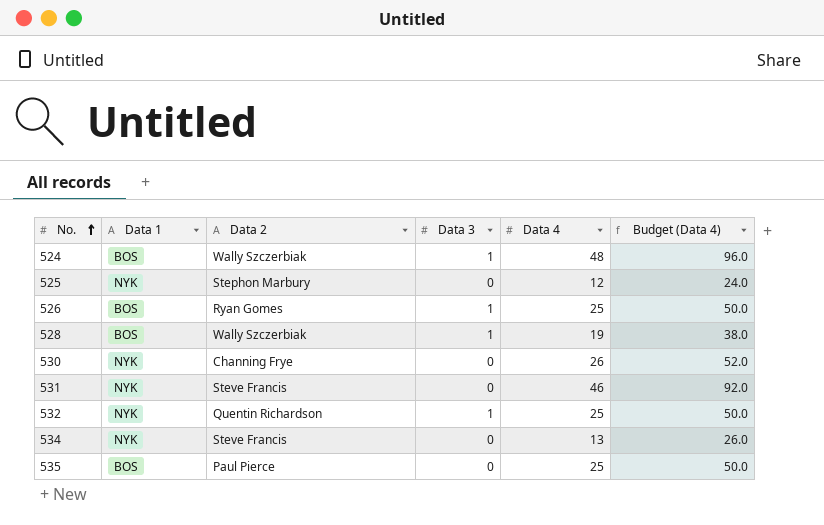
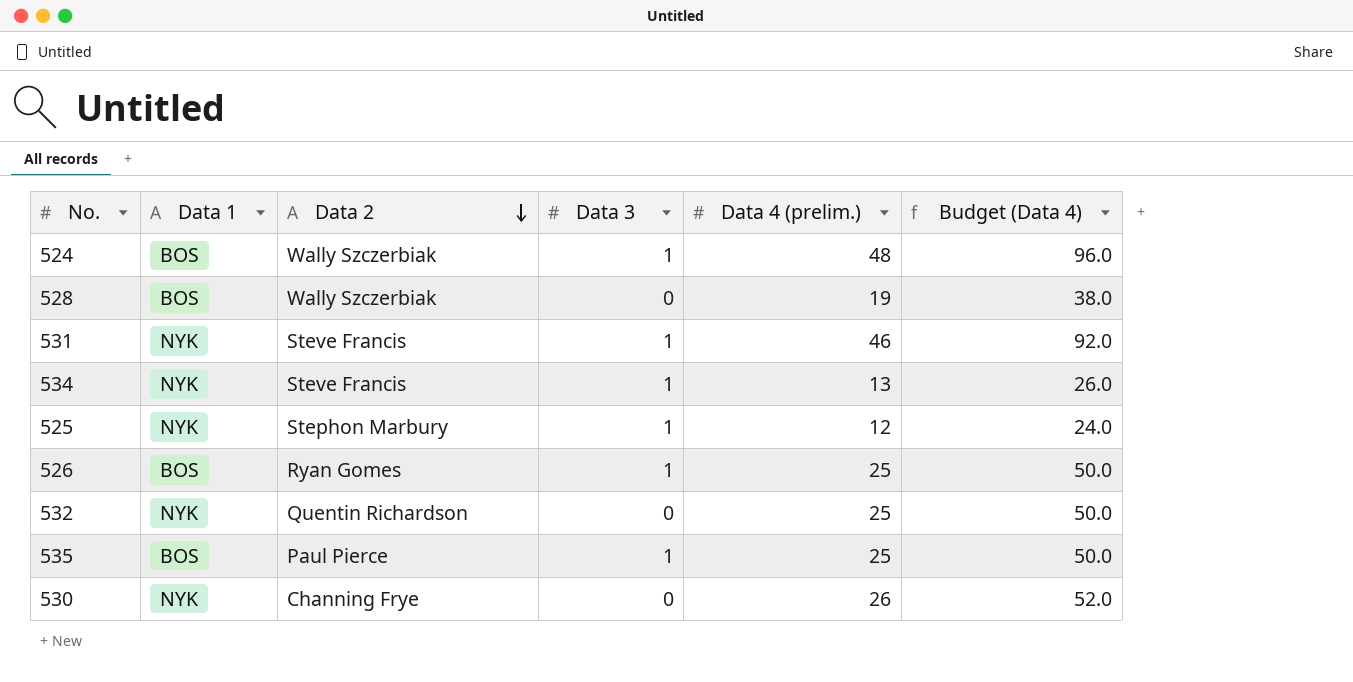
row order: No. ascending -> Data 2 descending
column name: Data 4 -> Data 4 (prelim.)
528 | Data 3: 1 -> 0
531 | Data 3: 0 -> 1
534 | Data 3: 0 -> 1
525 | Data 3: 0 -> 1
532 | Data 3: 1 -> 0
535 | Data 3: 0 -> 1

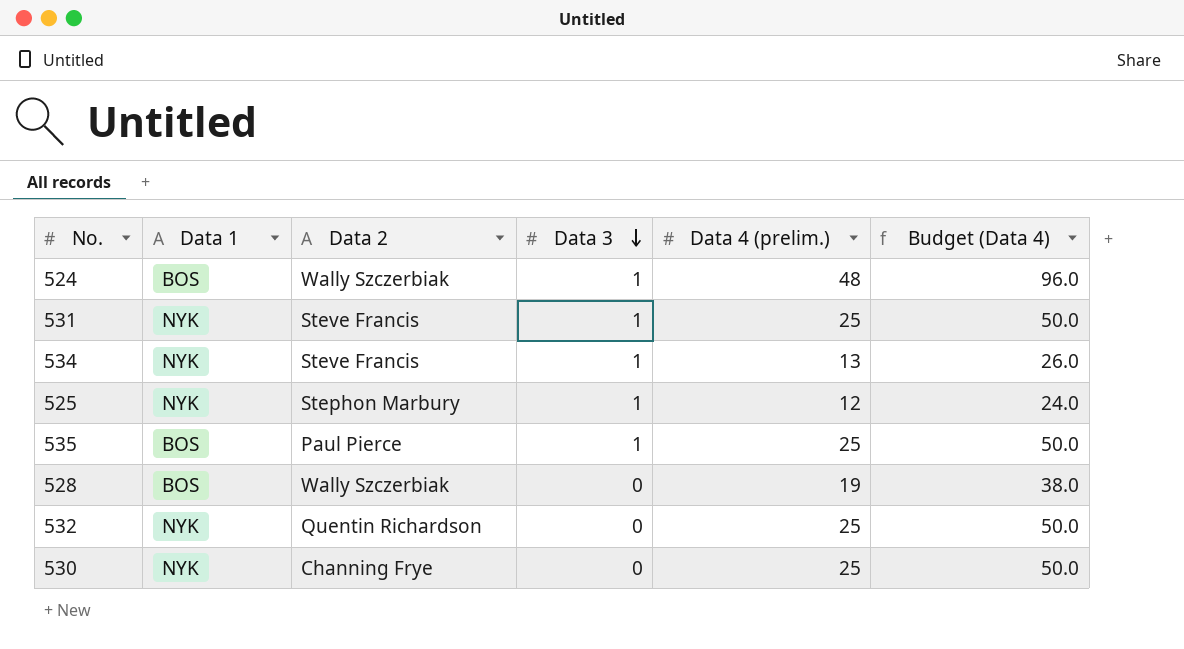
row order: Data 2 descending -> Data 3 descending
row 526: BOS | Ryan Gomes | 1 | 25 | 50.0 -> none
531 | Data 4 (prelim.): 46 -> 25
531 | Budget (Data 4): 92.0 -> 50.0
530 | Data 4 (prelim.): 26 -> 25
530 | Budget (Data 4): 52.0 -> 50.0

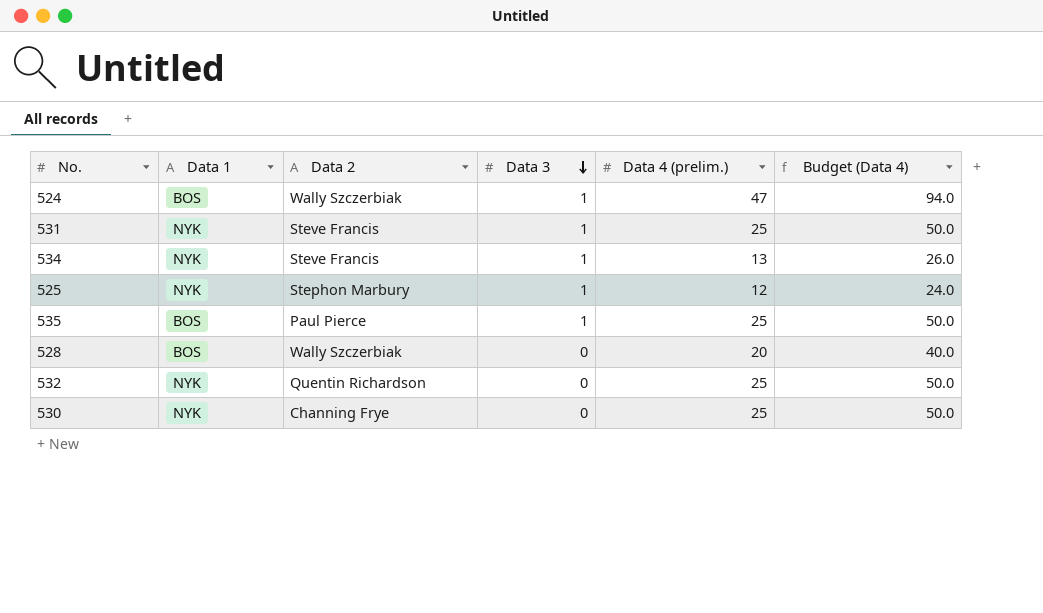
524 | Data 4 (prelim.): 48 -> 47
524 | Budget (Data 4): 96.0 -> 94.0
528 | Data 4 (prelim.): 19 -> 20
528 | Budget (Data 4): 38.0 -> 40.0

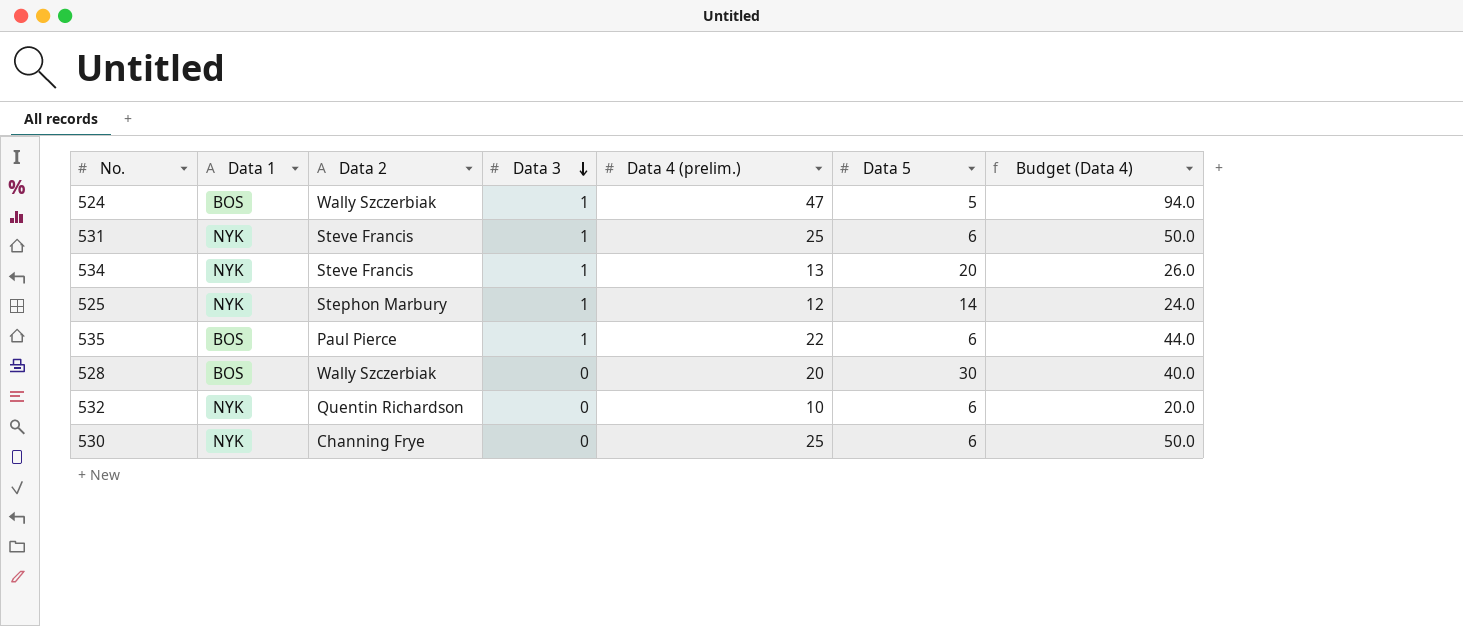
column Data 5 | position: none -> 6
535 | Data 4 (prelim.): 25 -> 22
535 | Budget (Data 4): 50.0 -> 44.0
532 | Data 4 (prelim.): 25 -> 10
532 | Budget (Data 4): 50.0 -> 20.0

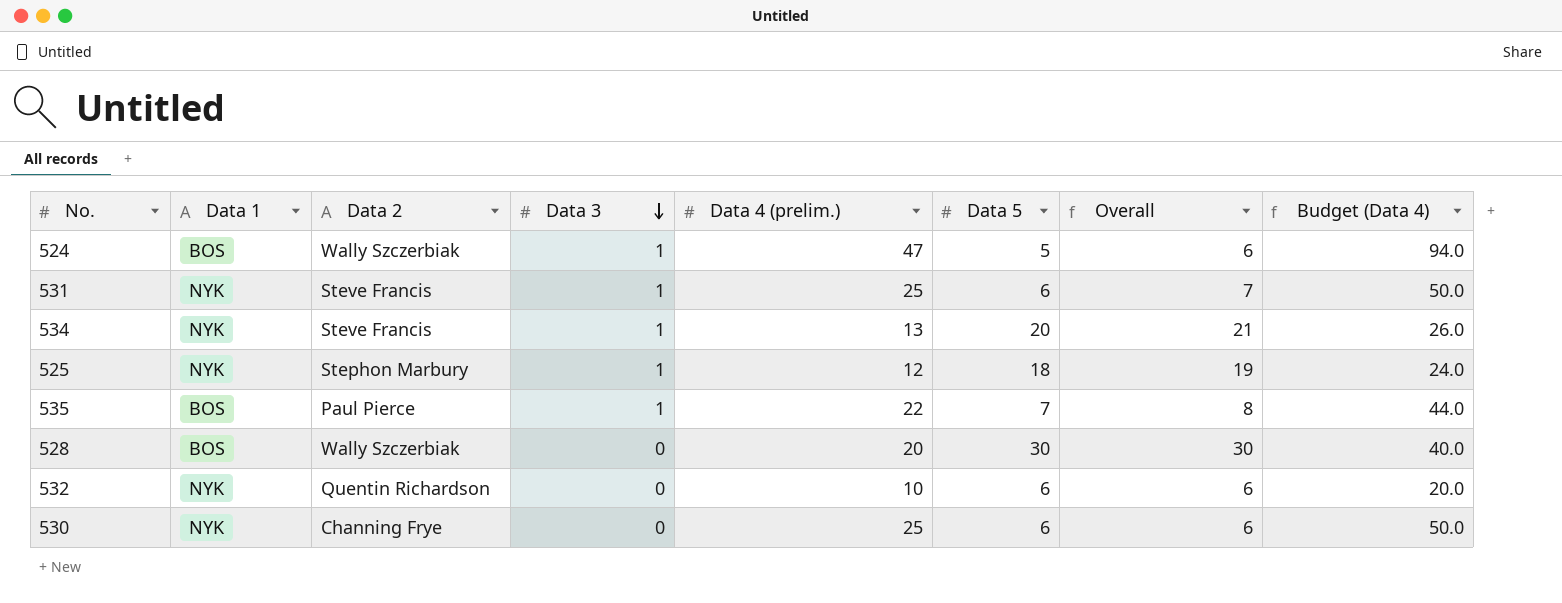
column Overall | formula: none -> [Data 3] + [Data 5]
525 | Data 5: 14 -> 18
535 | Data 5: 6 -> 7

